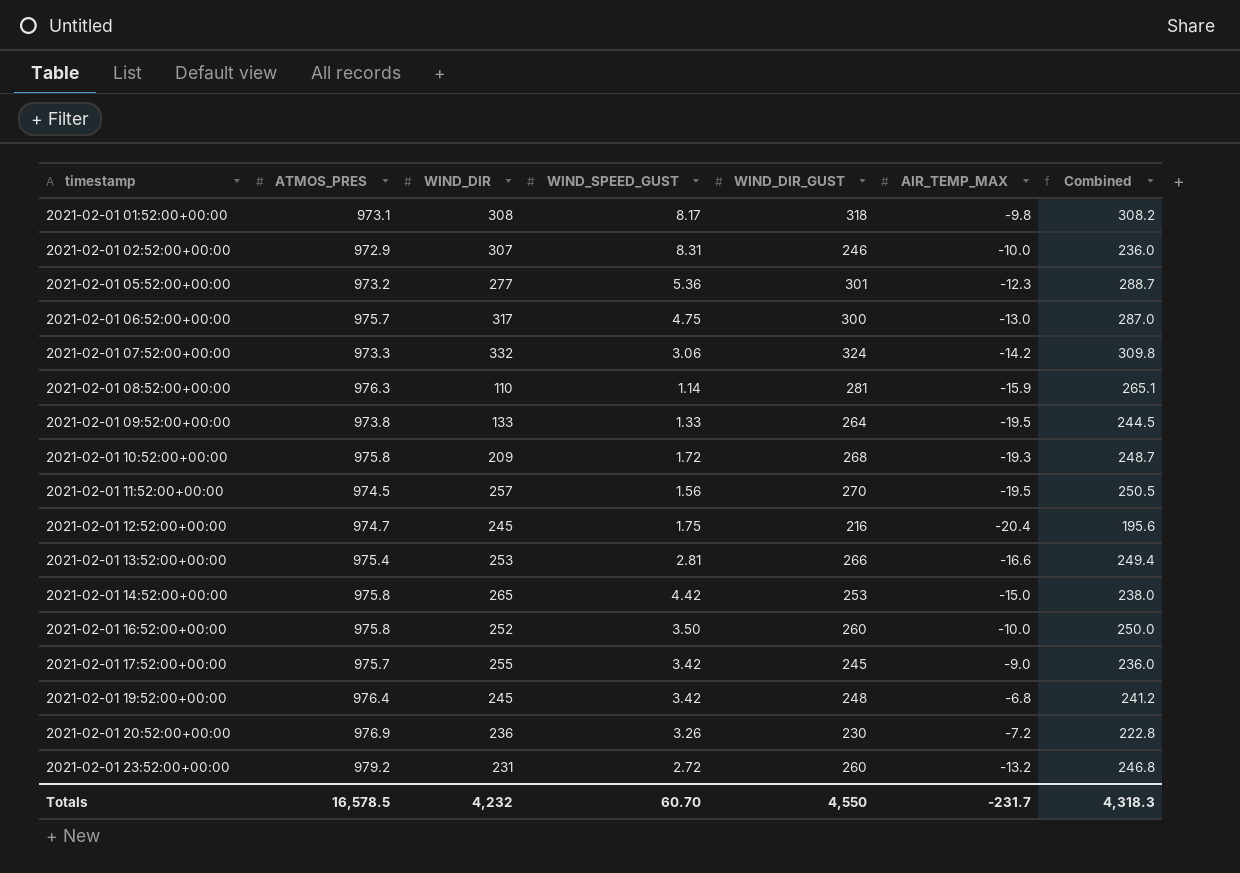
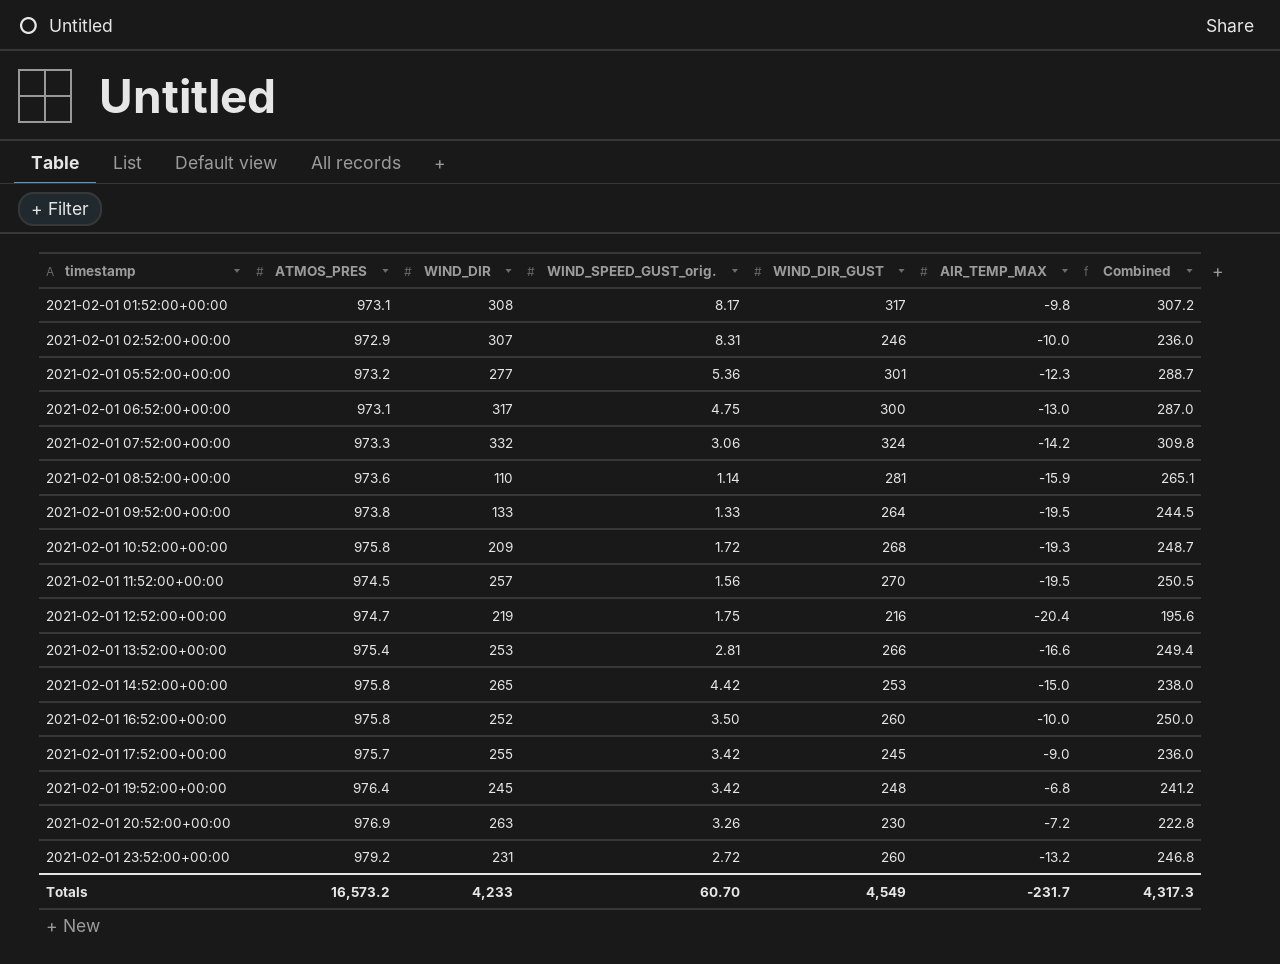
column name: WIND_SPEED_GUST -> WIND_SPEED_GUST_orig.
2021-02-01 01:52:00+00:00 | WIND_DIR_GUST: 318 -> 317
2021-02-01 01:52:00+00:00 | Combined: 308.2 -> 307.2
2021-02-01 06:52:00+00:00 | ATMOS_PRES: 975.7 -> 973.1
2021-02-01 08:52:00+00:00 | ATMOS_PRES: 976.3 -> 973.6
2021-02-01 12:52:00+00:00 | WIND_DIR: 245 -> 219
2021-02-01 20:52:00+00:00 | WIND_DIR: 236 -> 263
Totals | ATMOS_PRES: 16,578.5 -> 16,573.2
Totals | WIND_DIR: 4,232 -> 4,233
Totals | WIND_DIR_GUST: 4,550 -> 4,549
Totals | Combined: 4,318.3 -> 4,317.3

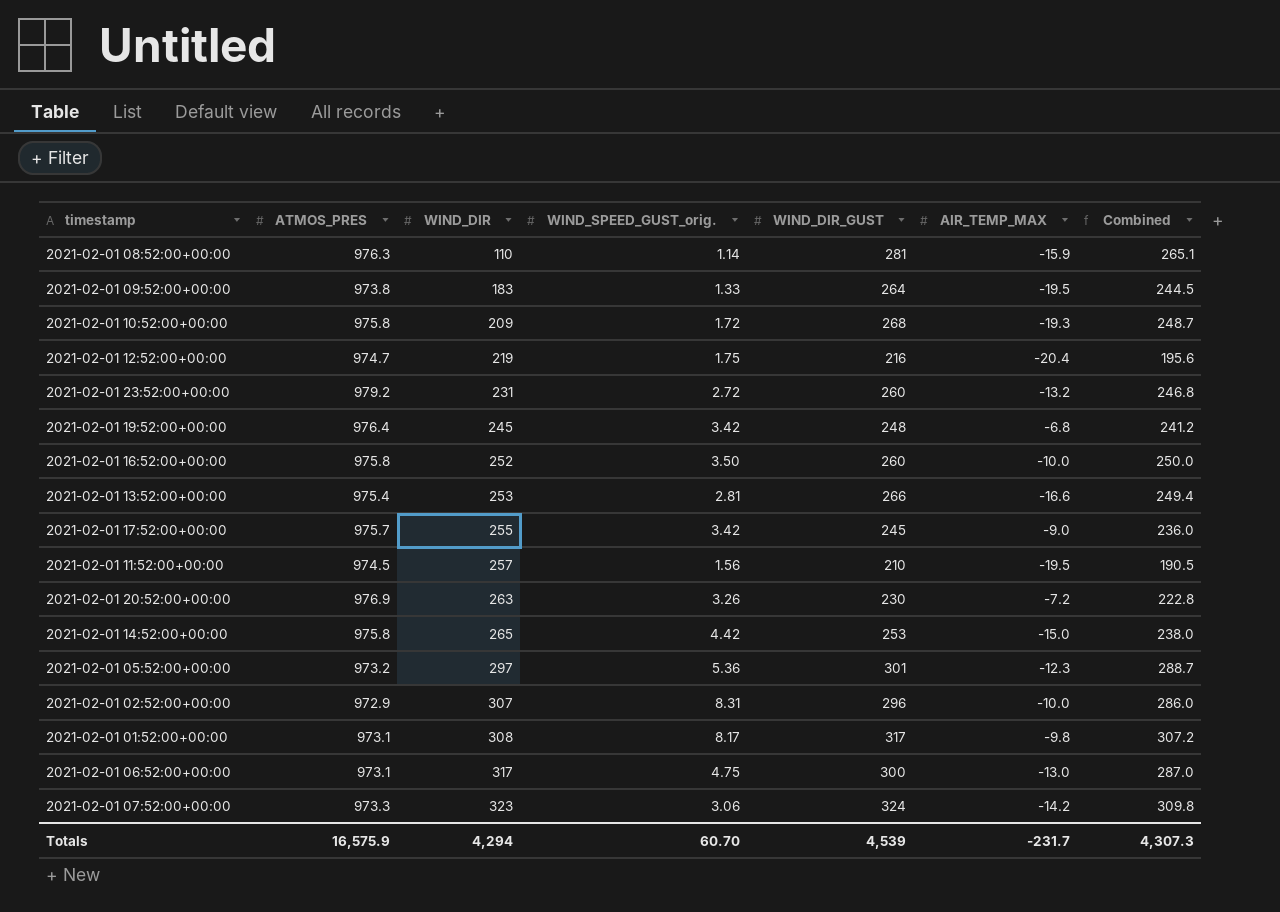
row order: timestamp ascending -> WIND_DIR ascending
2021-02-01 08:52:00+00:00 | ATMOS_PRES: 973.6 -> 976.3
2021-02-01 09:52:00+00:00 | WIND_DIR: 133 -> 183
2021-02-01 11:52:00+00:00 | WIND_DIR_GUST: 270 -> 210
2021-02-01 11:52:00+00:00 | Combined: 250.5 -> 190.5
2021-02-01 05:52:00+00:00 | WIND_DIR: 277 -> 297
2021-02-01 02:52:00+00:00 | WIND_DIR_GUST: 246 -> 296
2021-02-01 02:52:00+00:00 | Combined: 236.0 -> 286.0
2021-02-01 07:52:00+00:00 | WIND_DIR: 332 -> 323
Totals | ATMOS_PRES: 16,573.2 -> 16,575.9
Totals | WIND_DIR: 4,233 -> 4,294
Totals | WIND_DIR_GUST: 4,549 -> 4,539
Totals | Combined: 4,317.3 -> 4,307.3

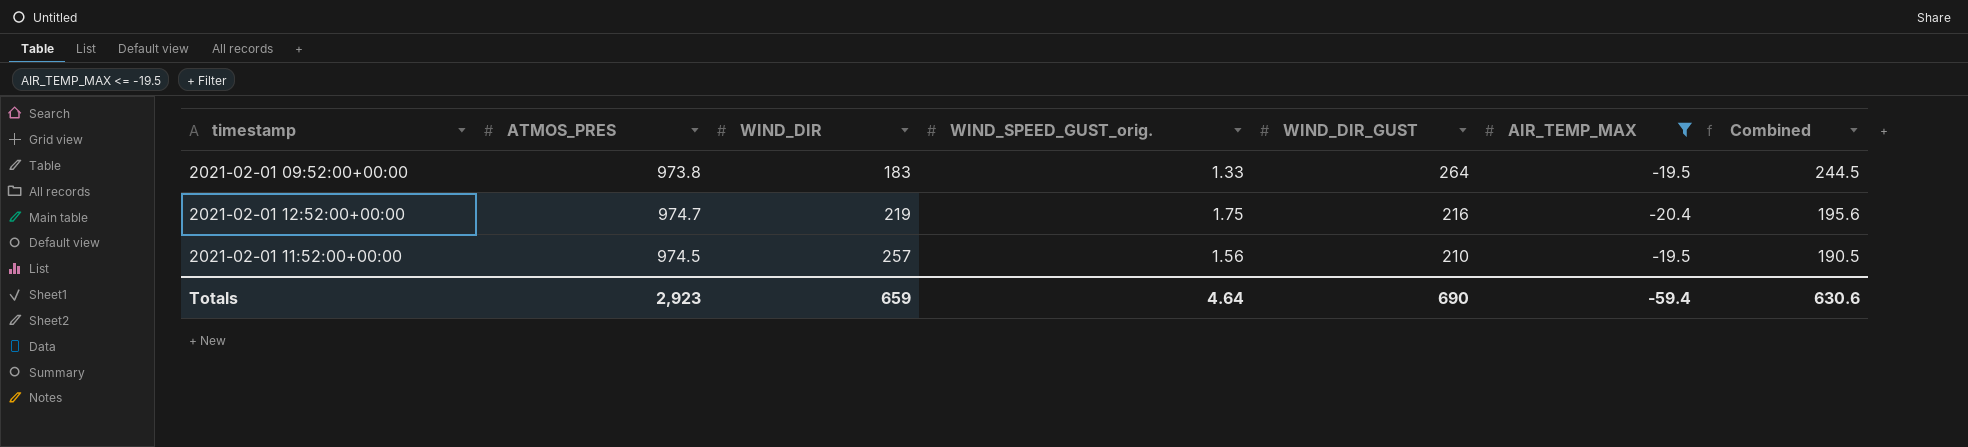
filter: none -> AIR_TEMP_MAX <= -19.5
Totals | ATMOS_PRES: 16,575.9 -> 2,923
Totals | WIND_DIR: 4,294 -> 659
Totals | WIND_SPEED_GUST_orig.: 60.70 -> 4.64
Totals | WIND_DIR_GUST: 4,539 -> 690
Totals | AIR_TEMP_MAX: -231.7 -> -59.4
Totals | Combined: 4,307.3 -> 630.6

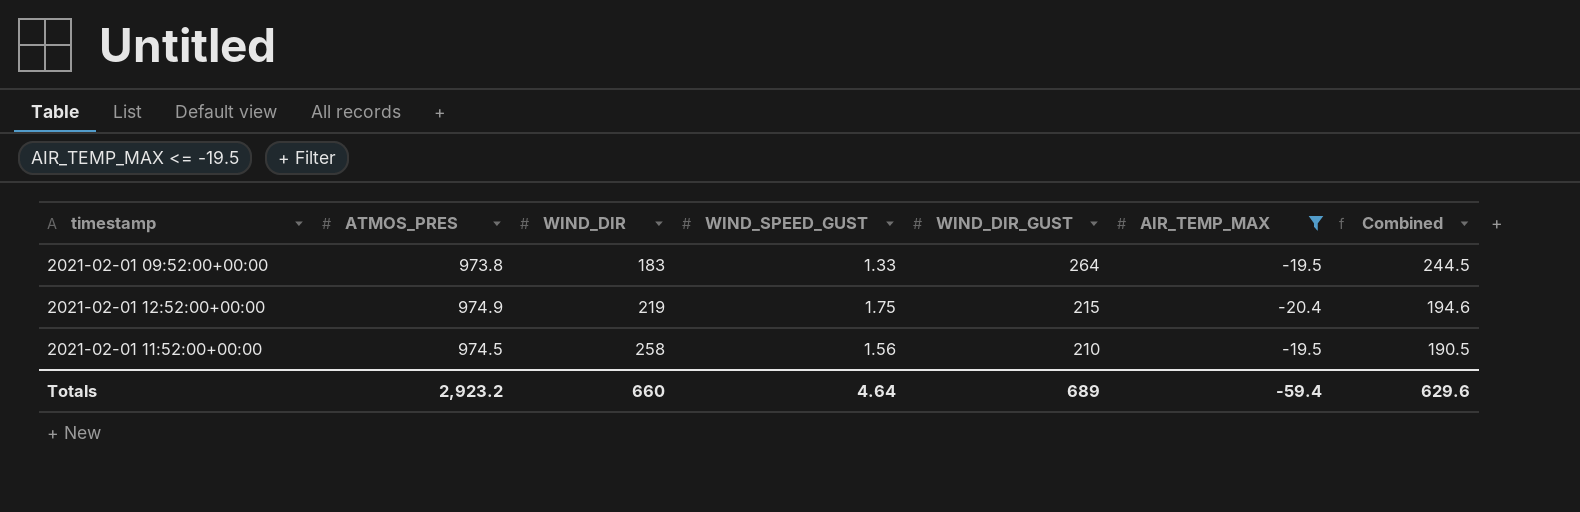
column name: WIND_SPEED_GUST_orig. -> WIND_SPEED_GUST
2021-02-01 12:52:00+00:00 | ATMOS_PRES: 974.7 -> 974.9
2021-02-01 12:52:00+00:00 | WIND_DIR_GUST: 216 -> 215
2021-02-01 12:52:00+00:00 | Combined: 195.6 -> 194.6
2021-02-01 11:52:00+00:00 | WIND_DIR: 257 -> 258
Totals | ATMOS_PRES: 2,923 -> 2,923.2
Totals | WIND_DIR: 659 -> 660
Totals | WIND_DIR_GUST: 690 -> 689
Totals | Combined: 630.6 -> 629.6

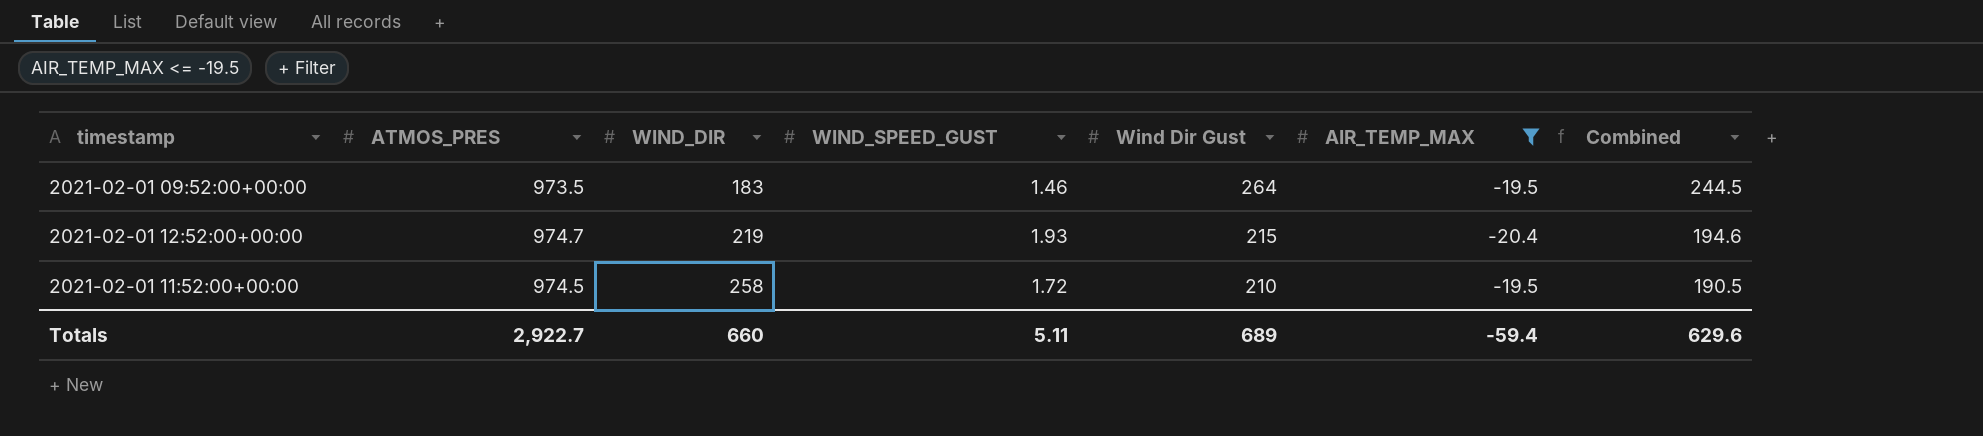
column name: WIND_DIR_GUST -> Wind Dir Gust
2021-02-01 09:52:00+00:00 | ATMOS_PRES: 973.8 -> 973.5
2021-02-01 09:52:00+00:00 | WIND_SPEED_GUST: 1.33 -> 1.46
2021-02-01 12:52:00+00:00 | ATMOS_PRES: 974.9 -> 974.7
2021-02-01 12:52:00+00:00 | WIND_SPEED_GUST: 1.75 -> 1.93
2021-02-01 11:52:00+00:00 | WIND_SPEED_GUST: 1.56 -> 1.72
Totals | ATMOS_PRES: 2,923.2 -> 2,922.7
Totals | WIND_SPEED_GUST: 4.64 -> 5.11

